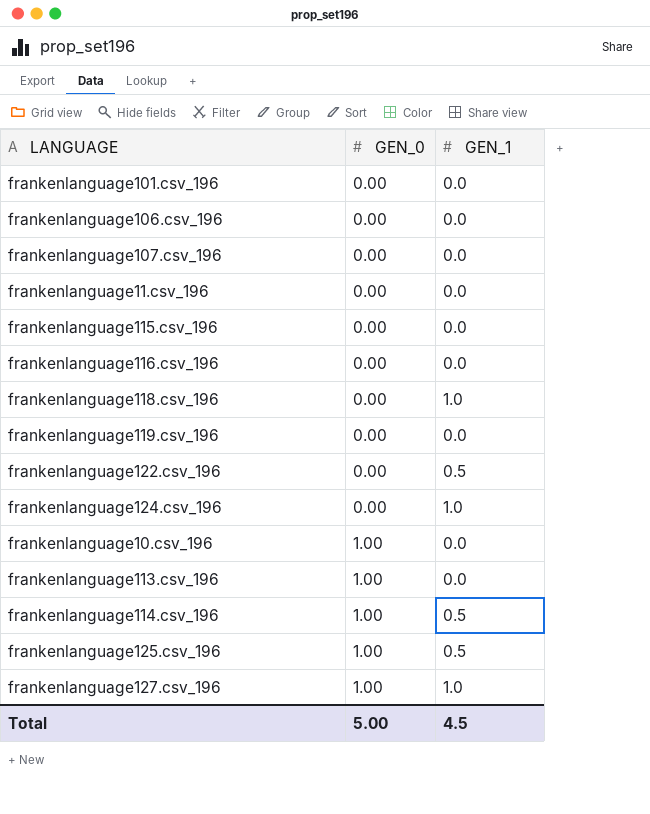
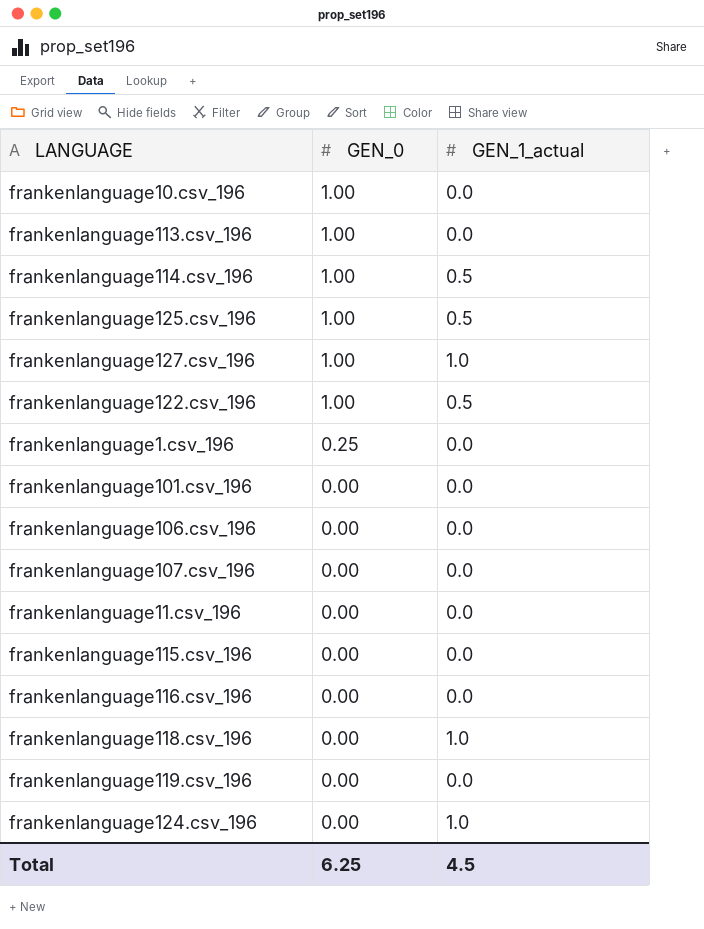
row order: GEN_0 ascending -> GEN_0 descending
column name: GEN_1 -> GEN_1_actual
frankenlanguage122.csv_196 | GEN_0: 0.00 -> 1.00
row frankenlanguage1.csv_196: none -> 0.25 | 0.0
Total | GEN_0: 5.00 -> 6.25

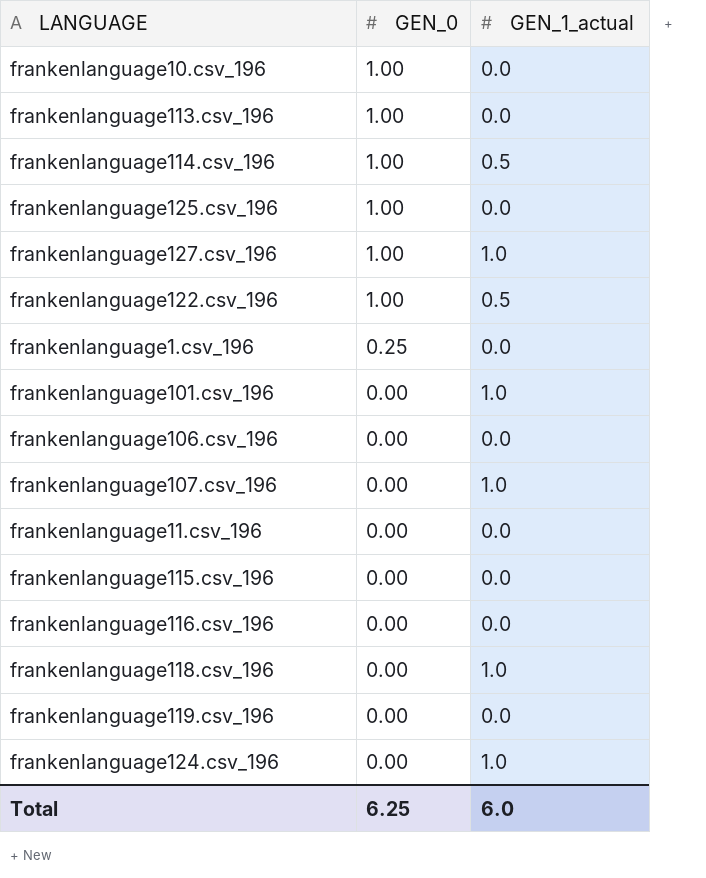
frankenlanguage125.csv_196 | GEN_1_actual: 0.5 -> 0.0
frankenlanguage101.csv_196 | GEN_1_actual: 0.0 -> 1.0
frankenlanguage107.csv_196 | GEN_1_actual: 0.0 -> 1.0
Total | GEN_1_actual: 4.5 -> 6.0

